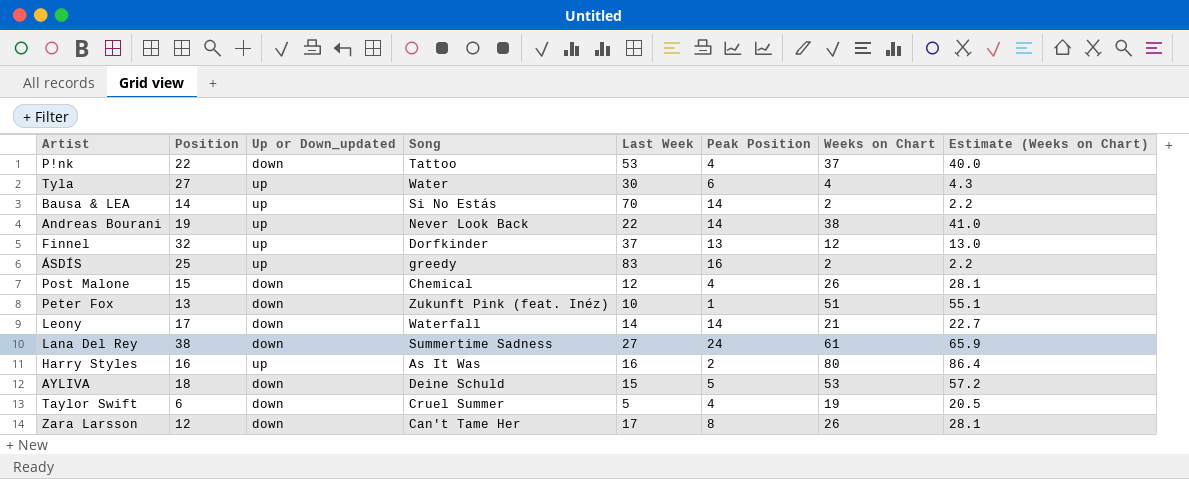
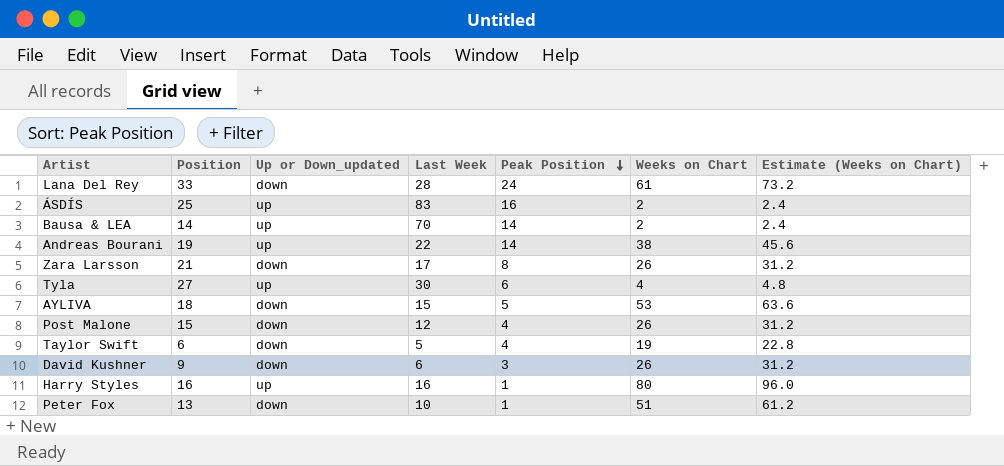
row order: none -> Peak Position descending
column Song | position: 4 -> none
column Estimate (Weeks on Chart) | formula: [Weeks on Chart] * 1.08 -> [Weeks on Chart] * 1.2
row P!nk: 22 | down | Tattoo | 53 | 4 | 37 | 40.0 -> none
row Finnel: 32 | up | Dorfkinder | 37 | 13 | 12 | 13.0 -> none
row Leony: 17 | down | Waterfall | 14 | 14 | 21 | 22.7 -> none
Lana Del Rey | Position: 38 -> 33
Lana Del Rey | Last Week: 27 -> 28
Zara Larsson | Position: 12 -> 21
row David Kushner: none -> 9 | down | 6 | 3 | 26 | 31.2
Harry Styles | Peak Position: 2 -> 1

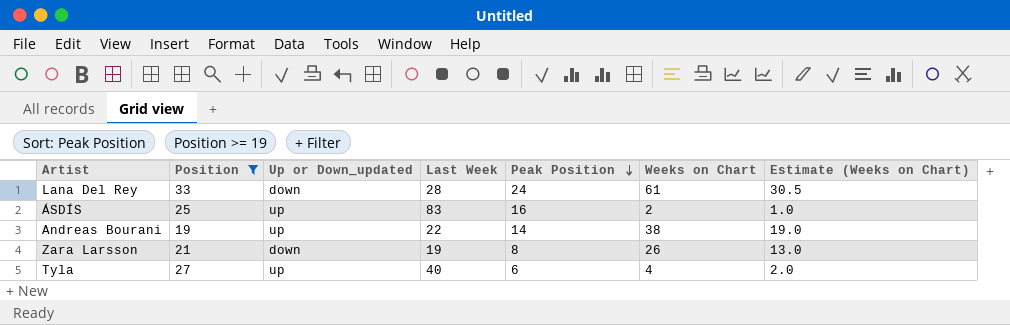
filter: none -> Position >= 19
column Estimate (Weeks on Chart) | formula: [Weeks on Chart] * 1.2 -> [Weeks on Chart] * 0.5
Zara Larsson | Last Week: 17 -> 19
Tyla | Last Week: 30 -> 40

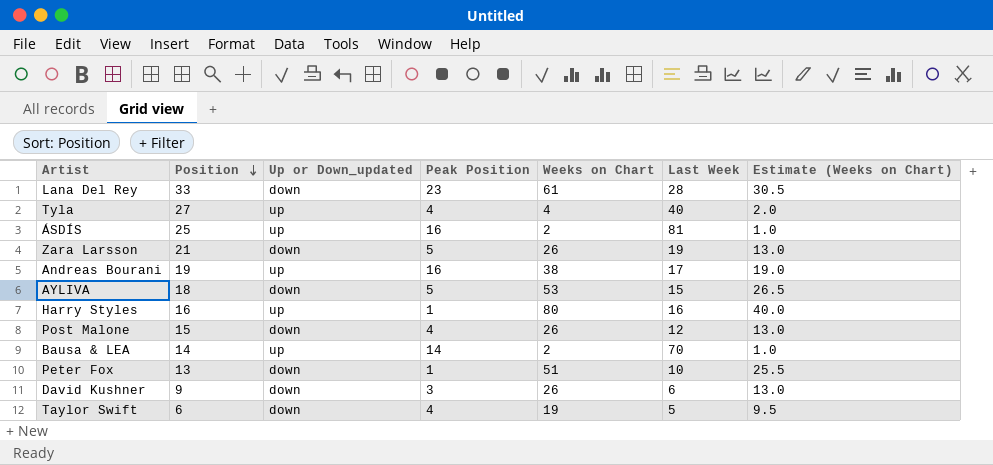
filter: Position >= 19 -> none
row order: Peak Position descending -> Position descending
column Last Week | position: 4 -> 6
Lana Del Rey | Peak Position: 24 -> 23
Tyla | Peak Position: 6 -> 4
ÁSDÍS | Last Week: 83 -> 81
Zara Larsson | Peak Position: 8 -> 5
Andreas Bourani | Peak Position: 14 -> 16
Andreas Bourani | Last Week: 22 -> 17

